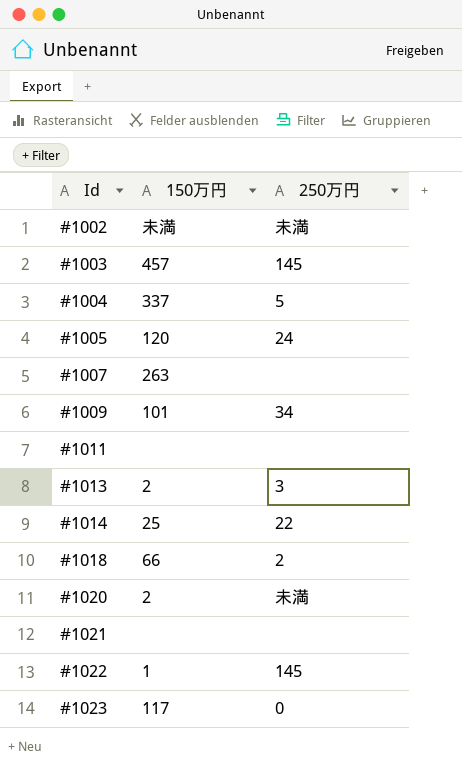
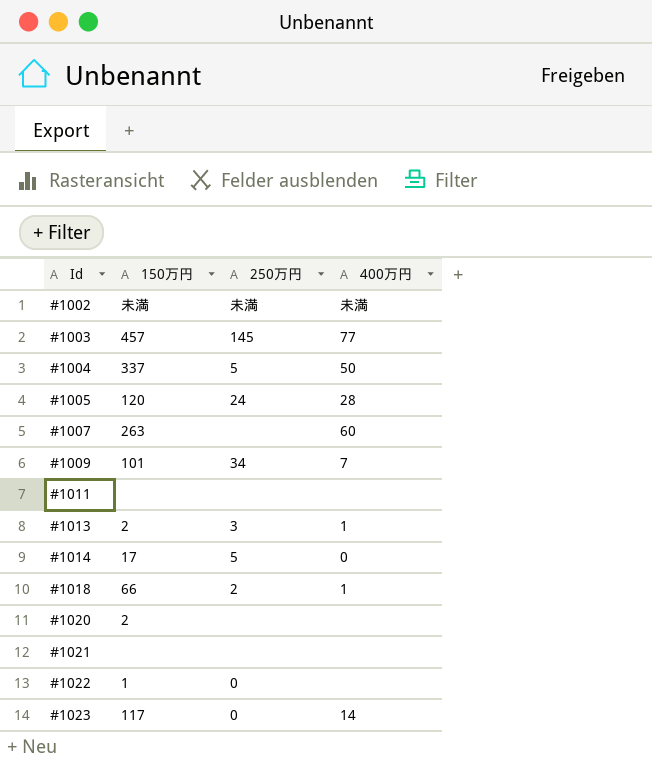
column 400万円 | position: none -> 4
#1014 | 150万円: 25 -> 17
#1014 | 250万円: 22 -> 5
#1020 | 250万円: 未満 -> none
#1022 | 250万円: 145 -> 0

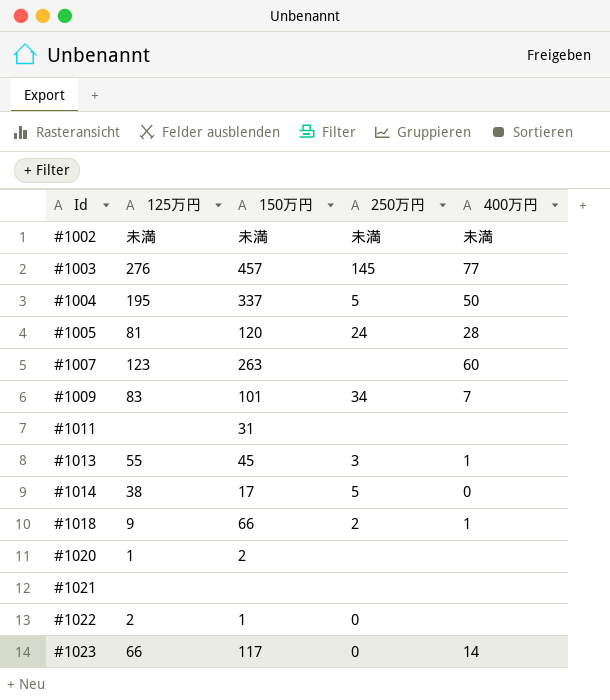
column 125万円 | position: none -> 2
#1011 | 150万円: none -> 31
#1013 | 150万円: 2 -> 45

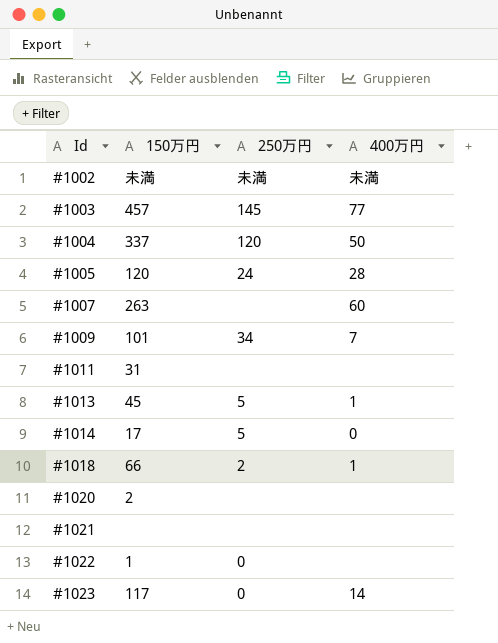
column 125万円 | position: 2 -> none
#1004 | 250万円: 5 -> 120
#1013 | 250万円: 3 -> 5

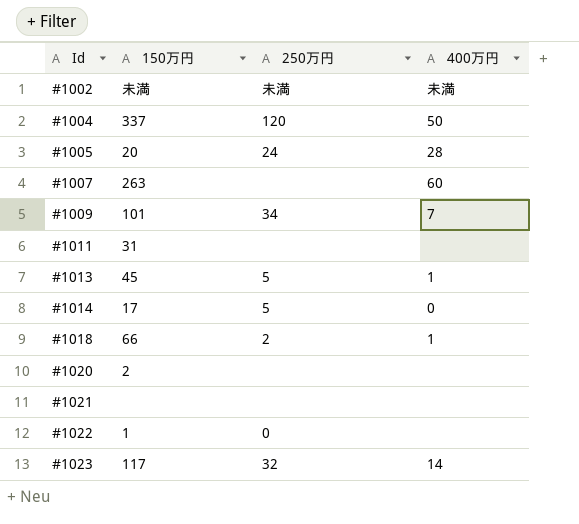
row #1003: 457 | 145 | 77 -> none
#1005 | 150万円: 120 -> 20
#1023 | 250万円: 0 -> 32

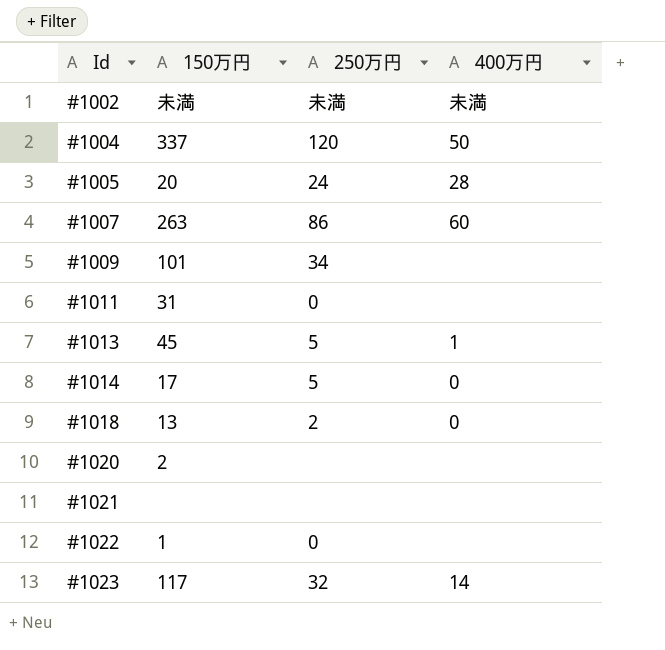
#1007 | 250万円: none -> 86
#1009 | 400万円: 7 -> none
#1011 | 250万円: none -> 0
#1018 | 150万円: 66 -> 13
#1018 | 400万円: 1 -> 0

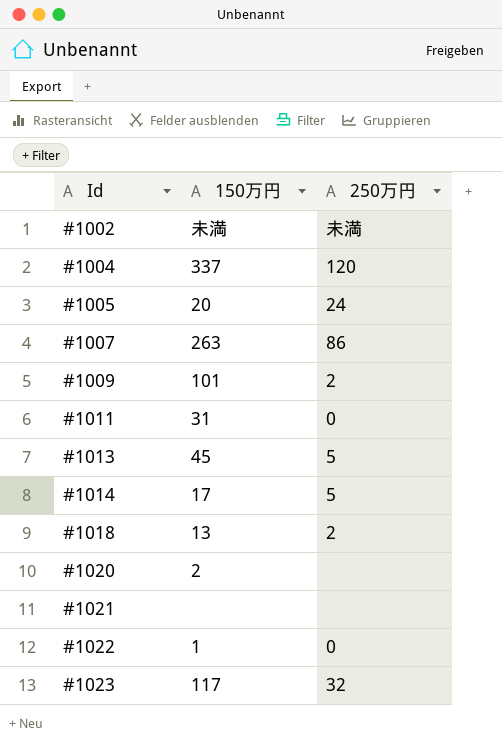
column 400万円 | position: 4 -> none
#1009 | 250万円: 34 -> 2

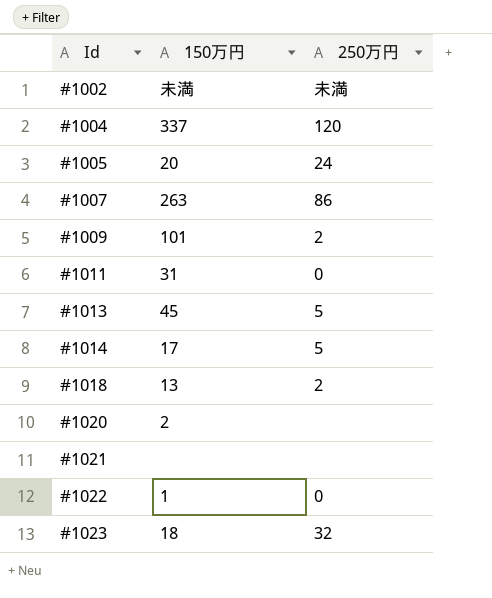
#1023 | 150万円: 117 -> 18

